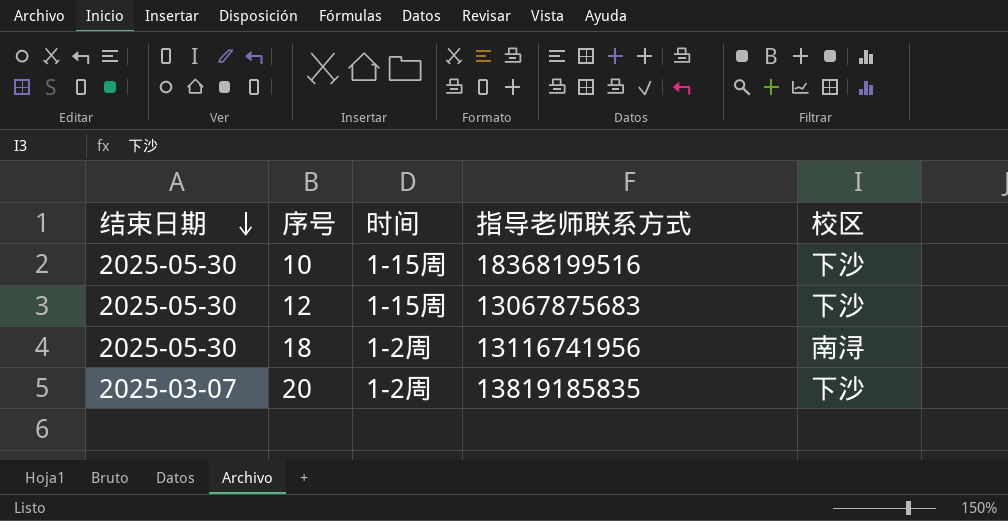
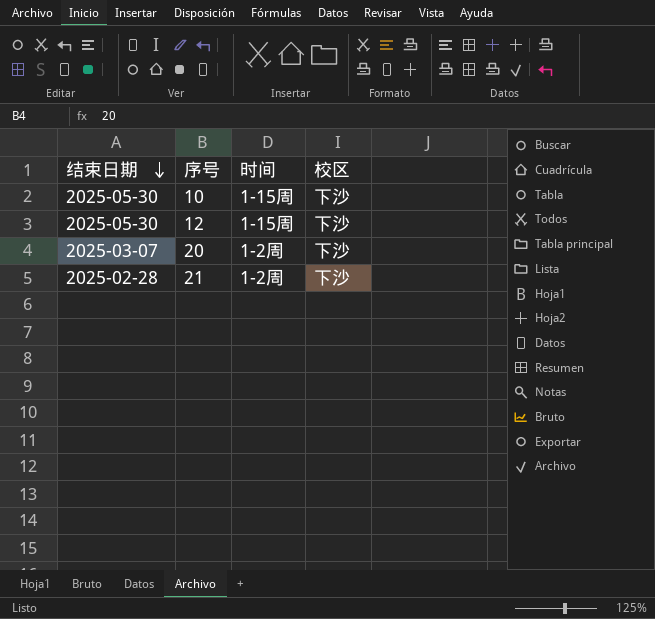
column 指导老师联系方式 | position: 4 -> none
row 18: 2025-05-30 | 1-2周 | 13116741956 | 南浔 -> none
row 21: none -> 2025-02-28 | 1-2周 | 下沙

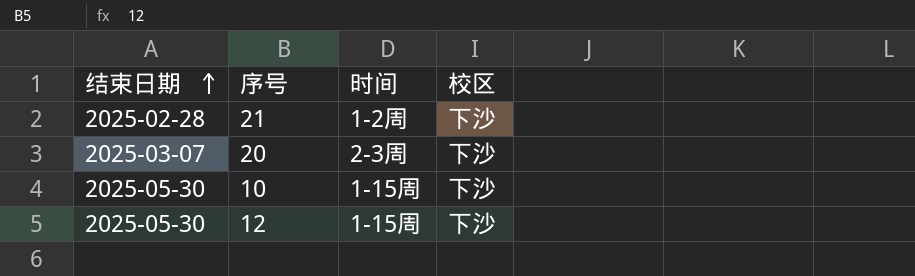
row order: 结束日期 descending -> 结束日期 ascending
20 | 时间: 1-2周 -> 2-3周

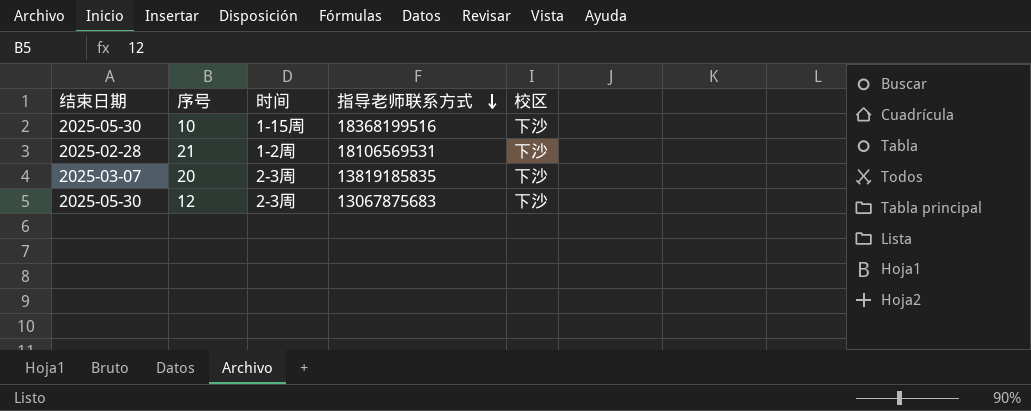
row order: 结束日期 ascending -> 指导老师联系方式 descending
column 指导老师联系方式 | position: none -> 4
12 | 时间: 1-15周 -> 2-3周

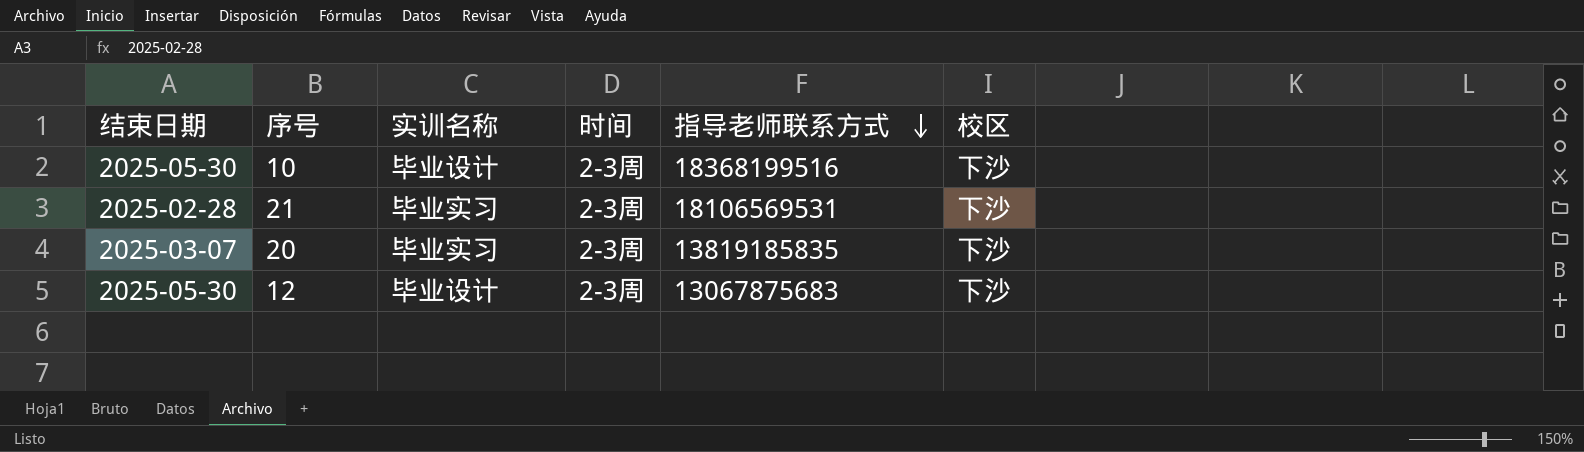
column 实训名称 | position: none -> 3
10 | 时间: 1-15周 -> 2-3周
21 | 时间: 1-2周 -> 2-3周

